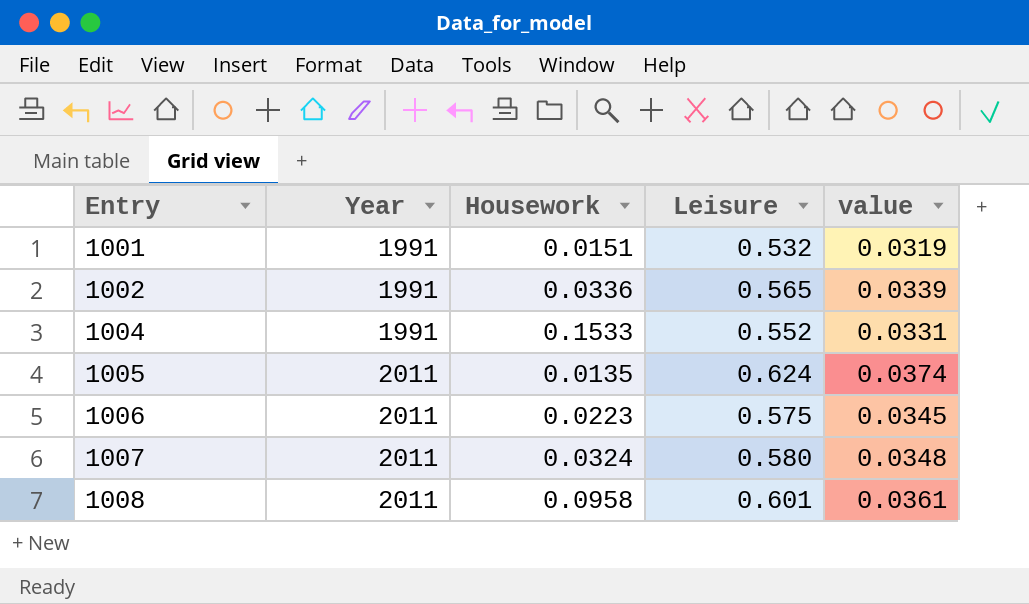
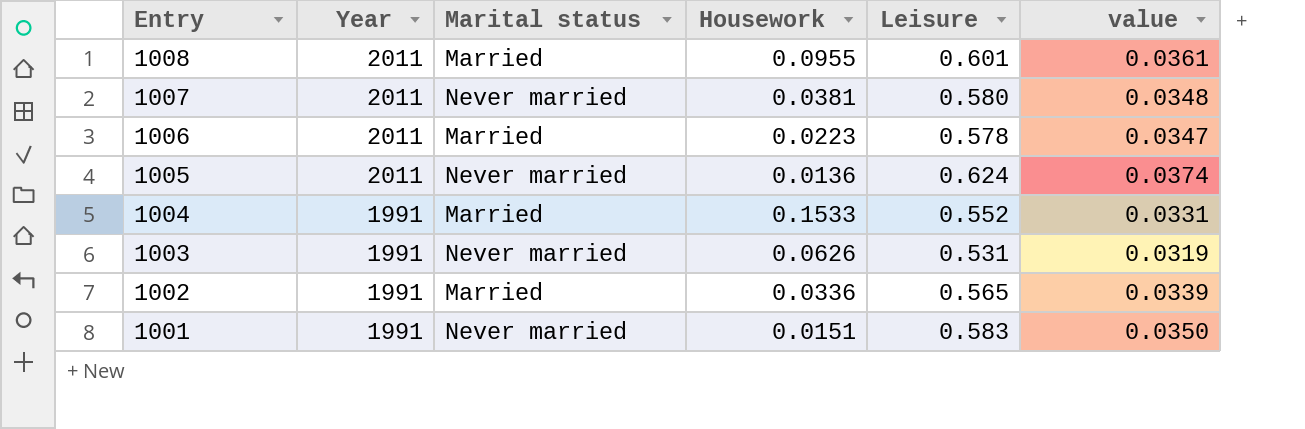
row order: Entry ascending -> Entry descending
column Marital status | position: none -> 3
1008 | Housework: 0.0958 -> 0.0955
1007 | Housework: 0.0324 -> 0.0381
1006 | Leisure: 0.575 -> 0.578
1006 | value: 0.0345 -> 0.0347
1005 | Housework: 0.0135 -> 0.0136
row 1003: none -> 1991 | Never married | 0.0626 | 0.531 | 0.0319
1001 | Leisure: 0.532 -> 0.583
1001 | value: 0.0319 -> 0.0350

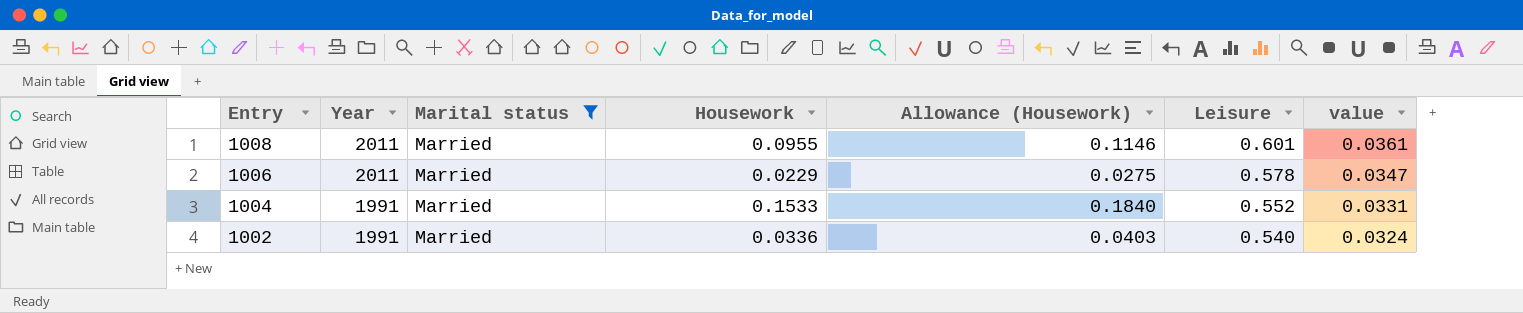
filter: none -> Marital status = Married
column Allowance (Housework) | formula: none -> [Housework] * 1.2
1006 | Housework: 0.0223 -> 0.0229
1002 | Leisure: 0.565 -> 0.540
1002 | value: 0.0339 -> 0.0324

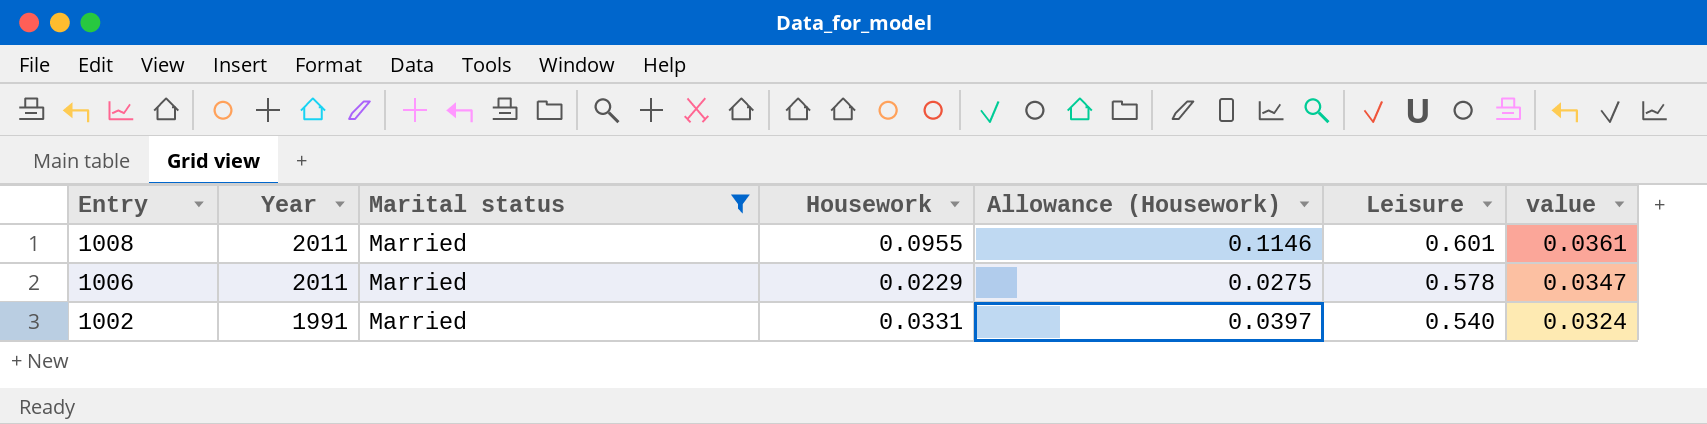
row 1004: 1991 | Married | 0.1533 | 0.1840 | 0.552 | 0.0331 -> none
1002 | Housework: 0.0336 -> 0.0331
1002 | Allowance (Housework): 0.0403 -> 0.0397

